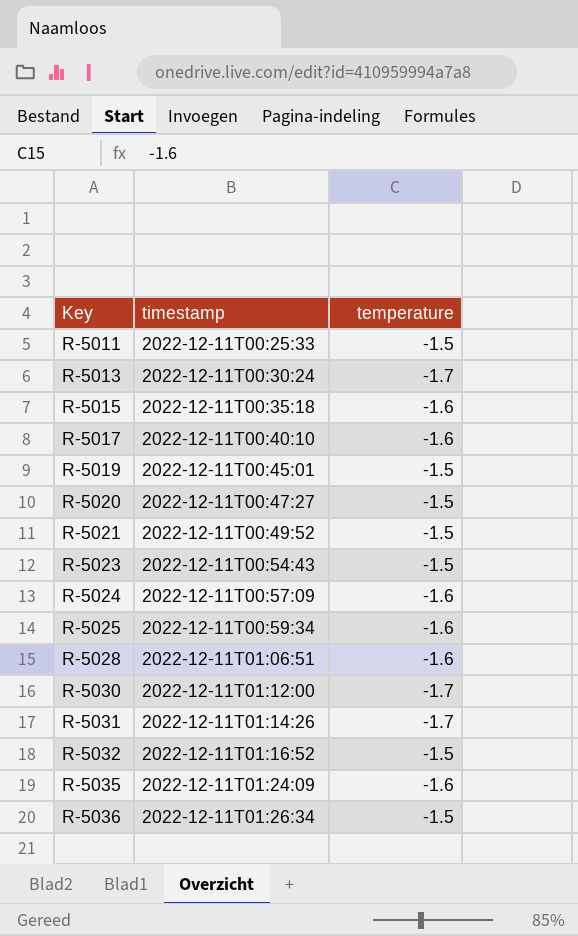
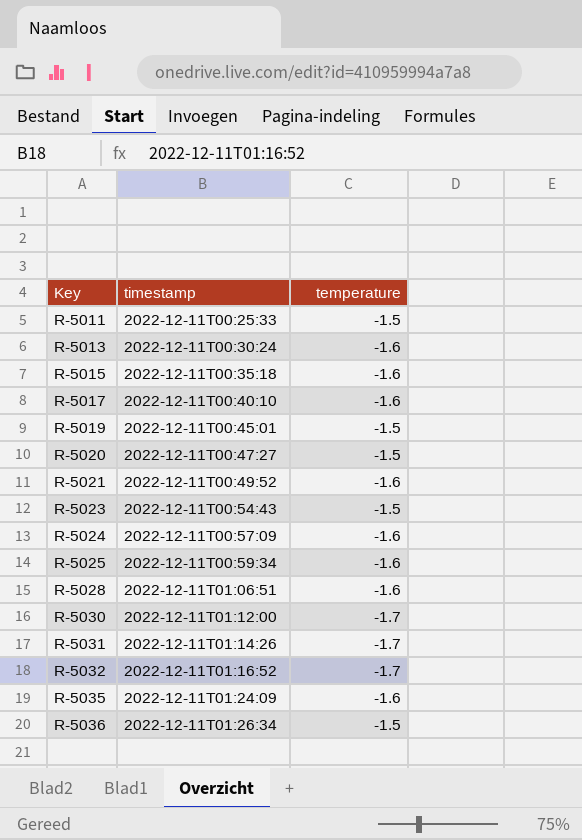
R-5013 | temperature: -1.7 -> -1.6
R-5021 | temperature: -1.5 -> -1.6
R-5032 | temperature: -1.5 -> -1.7

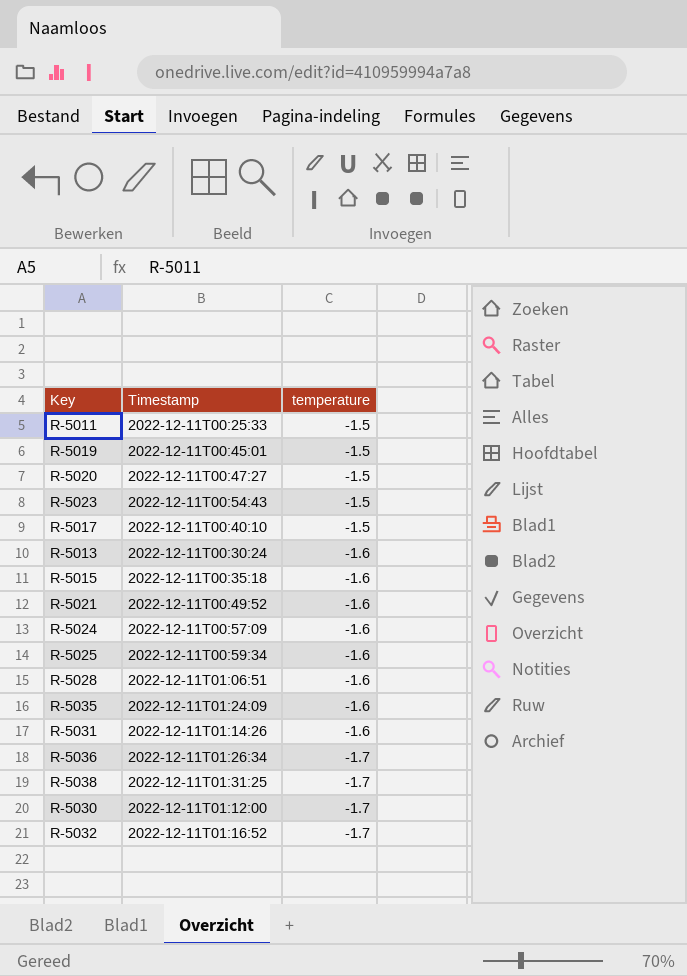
row order: Key ascending -> temperature descending
column name: timestamp -> Timestamp
R-5017 | temperature: -1.6 -> -1.5
R-5031 | temperature: -1.7 -> -1.6
R-5036 | temperature: -1.5 -> -1.7
row R-5038: none -> 2022-12-11T01:31:25 | -1.7

